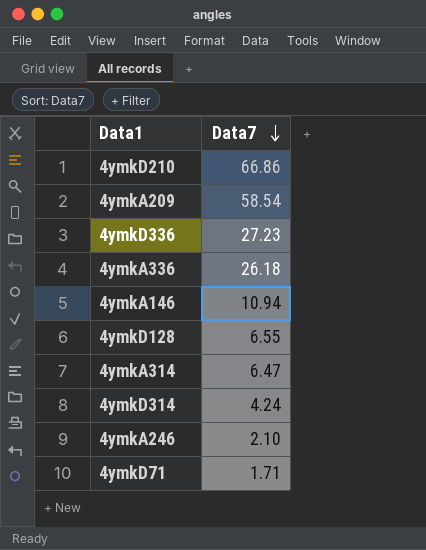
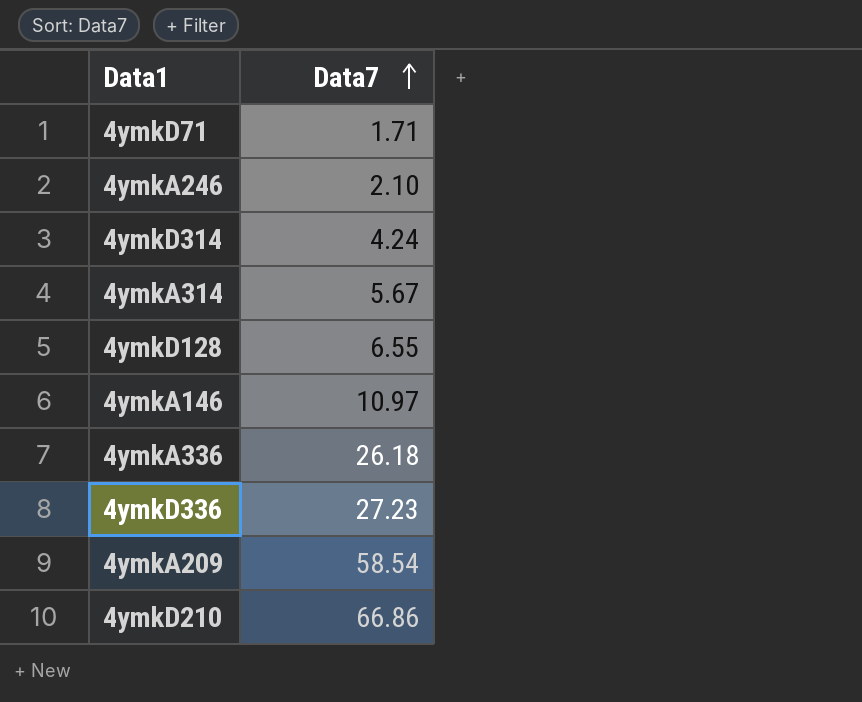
row order: Data7 descending -> Data7 ascending
4ymkA314 | Data7: 6.47 -> 5.67
4ymkA146 | Data7: 10.94 -> 10.97

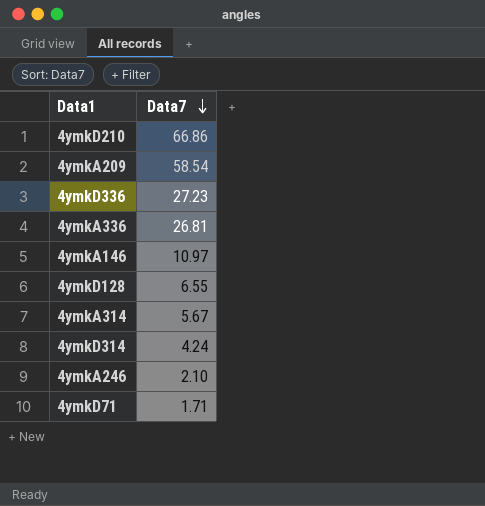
row order: Data7 ascending -> Data7 descending
4ymkA336 | Data7: 26.18 -> 26.81

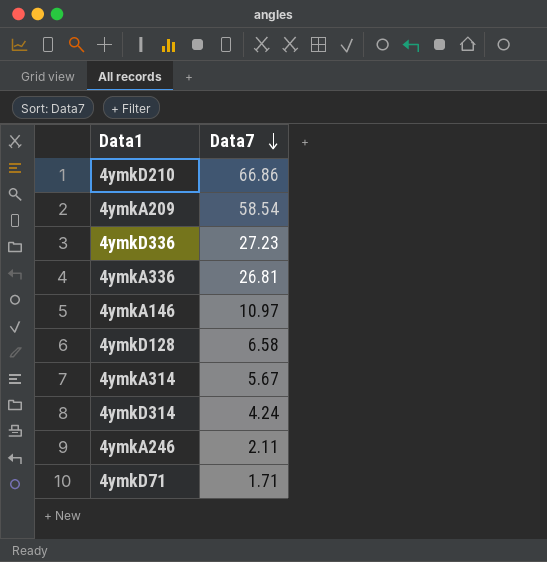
4ymkD128 | Data7: 6.55 -> 6.58
4ymkA246 | Data7: 2.10 -> 2.11

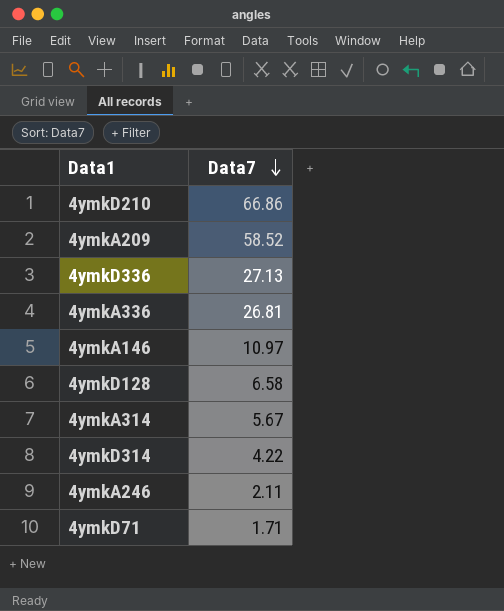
4ymkA209 | Data7: 58.54 -> 58.52
4ymkD336 | Data7: 27.23 -> 27.13
4ymkD314 | Data7: 4.24 -> 4.22

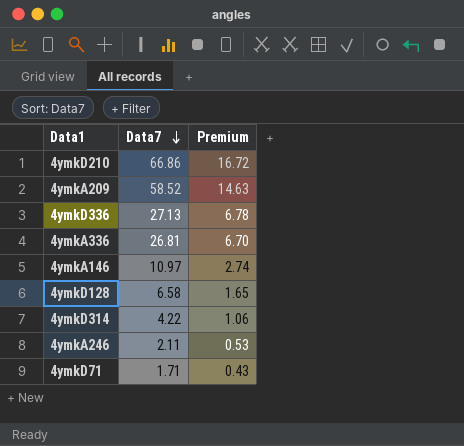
column Premium | formula: none -> [Data7] * 0.25
row 4ymkA314: 5.67 -> none

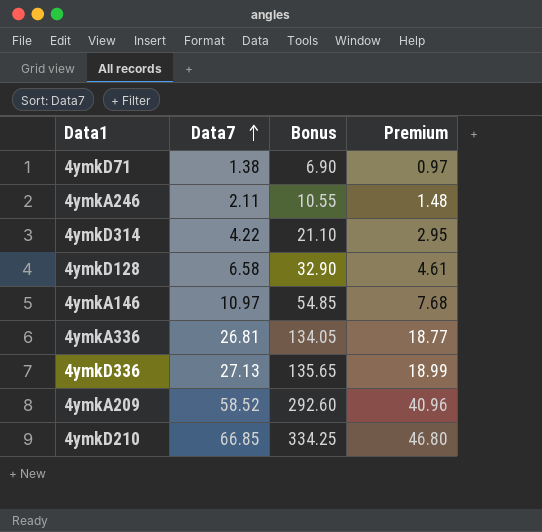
row order: Data7 descending -> Data7 ascending
column Bonus | formula: none -> [Data7] * 5
column Premium | formula: [Data7] * 0.25 -> [Data7] * 0.7
4ymkD71 | Data7: 1.71 -> 1.38
4ymkD210 | Data7: 66.86 -> 66.85

